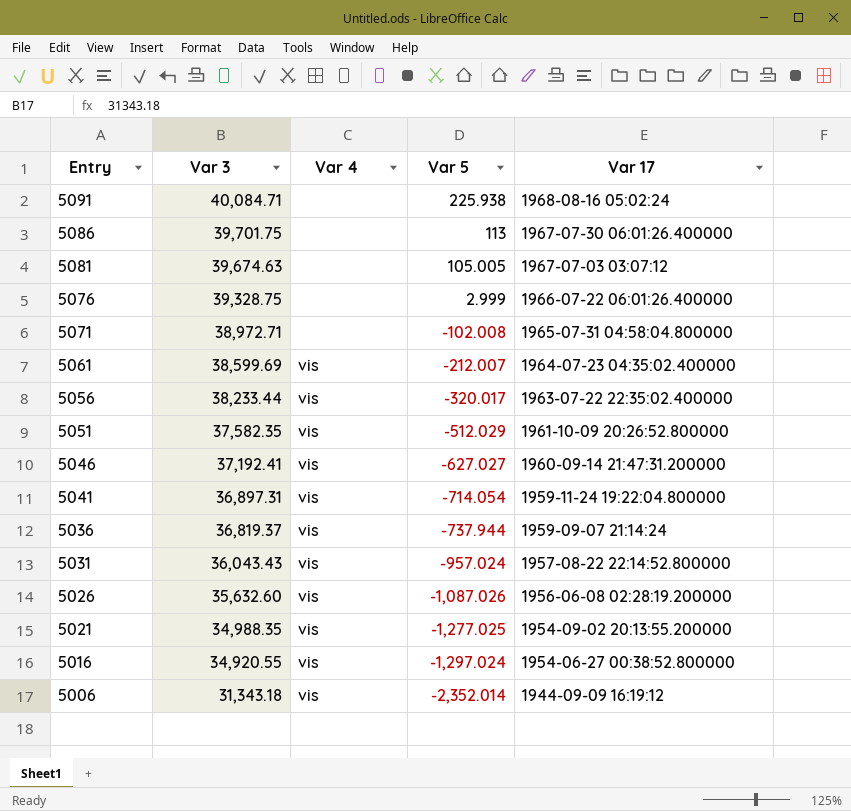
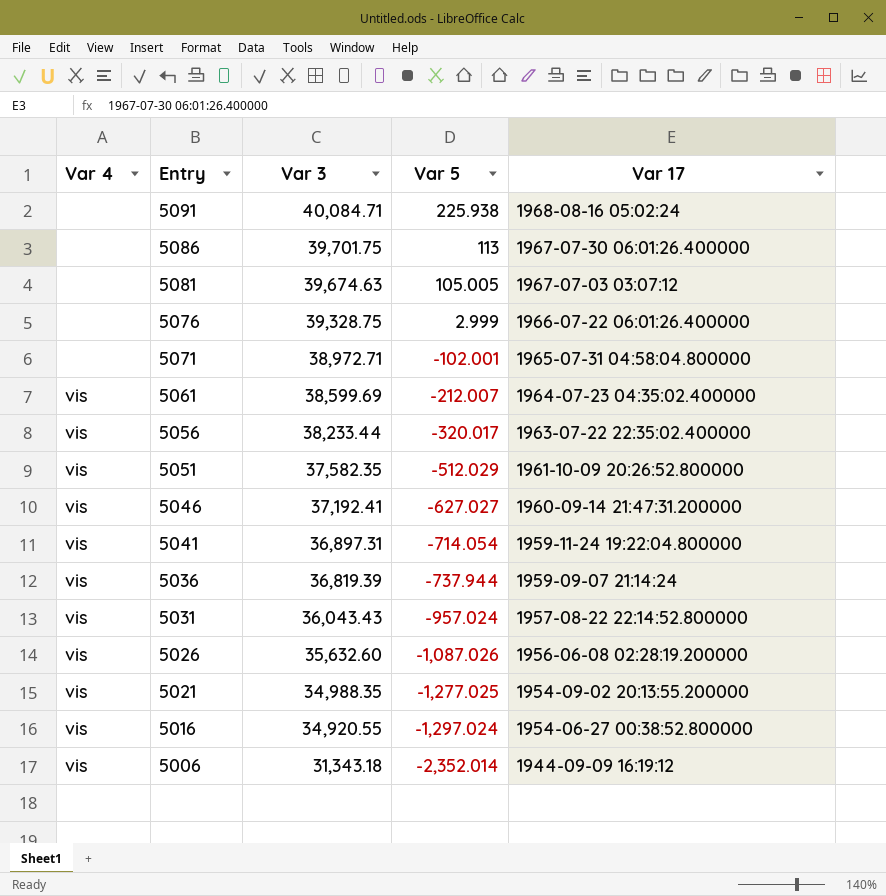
column Var 4 | position: 3 -> 1
5071 | Var 5: -102.008 -> -102.001
5036 | Var 3: 36,819.37 -> 36,819.39

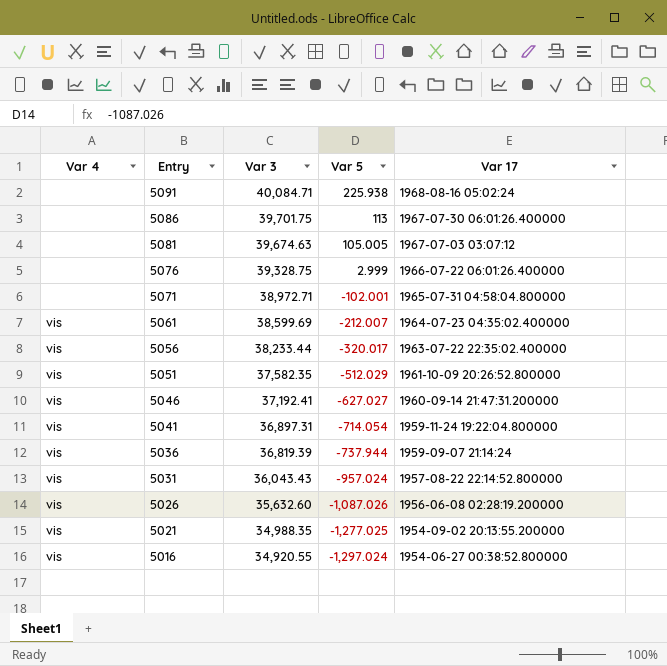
row 5006: vis | 31,343.18 | -2,352.014 | 1944-09-09 16:19:12 -> none

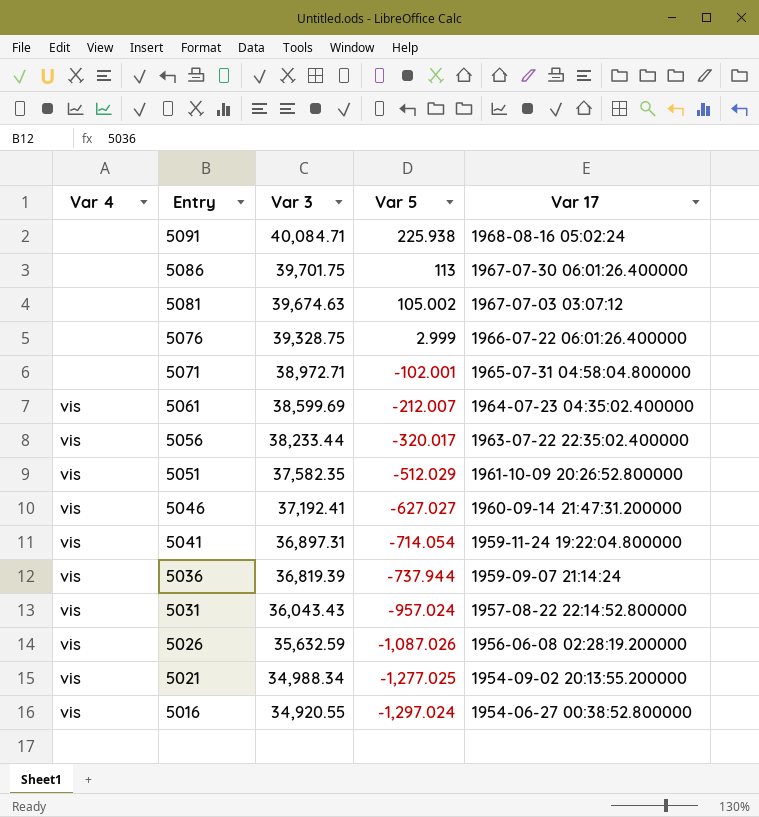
5081 | Var 5: 105.005 -> 105.002
5026 | Var 3: 35,632.60 -> 35,632.59
5021 | Var 3: 34,988.35 -> 34,988.34

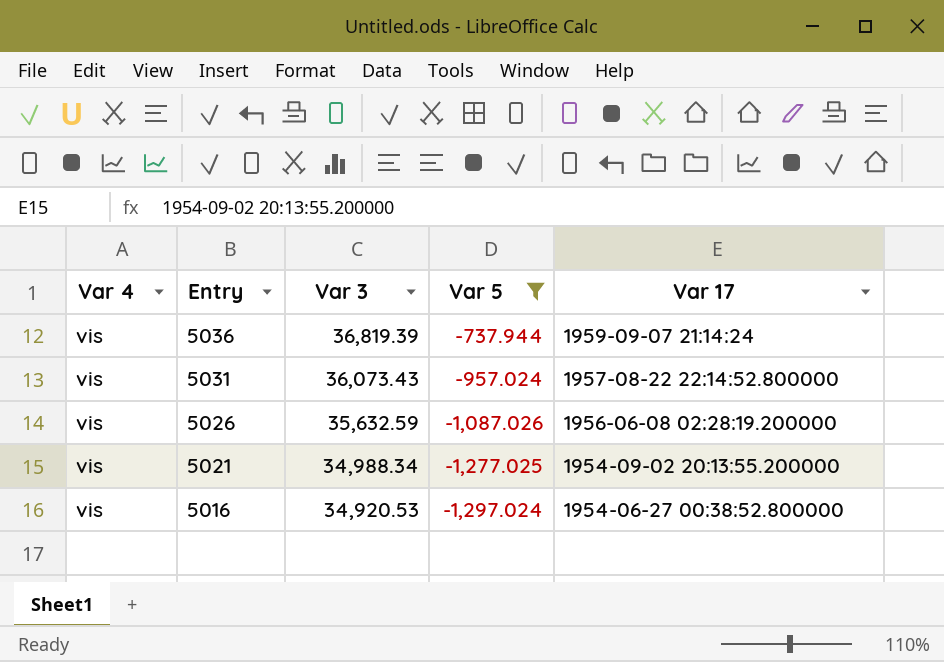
filter: none -> Var 5 <= -737.944
5031 | Var 3: 36,043.43 -> 36,073.43
5016 | Var 3: 34,920.55 -> 34,920.53

